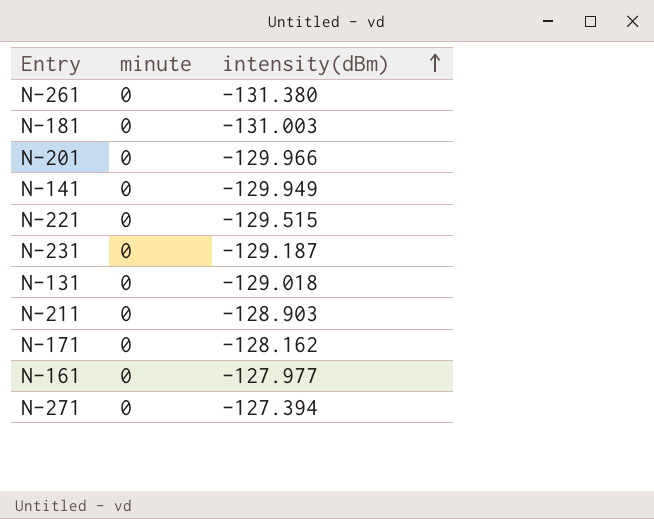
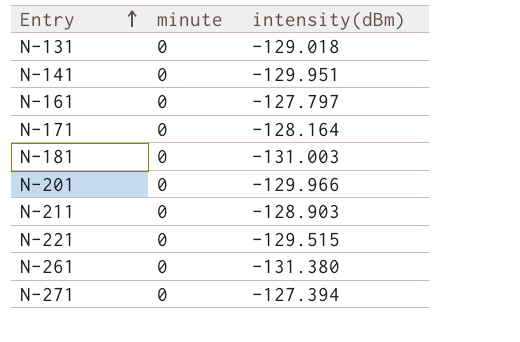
row order: intensity(dBm) ascending -> Entry ascending
row N-231: 0 | -129.187 -> none
N-141 | intensity(dBm): -129.949 -> -129.951
N-161 | intensity(dBm): -127.977 -> -127.797
N-171 | intensity(dBm): -128.162 -> -128.164

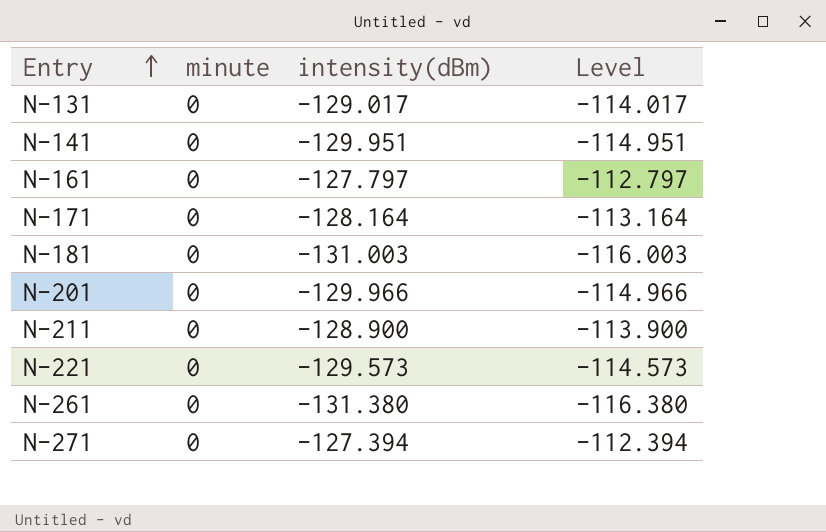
column Level | formula: none -> [intensity(dBm)] + 15
N-131 | intensity(dBm): -129.018 -> -129.017
N-211 | intensity(dBm): -128.903 -> -128.900
N-221 | intensity(dBm): -129.515 -> -129.573

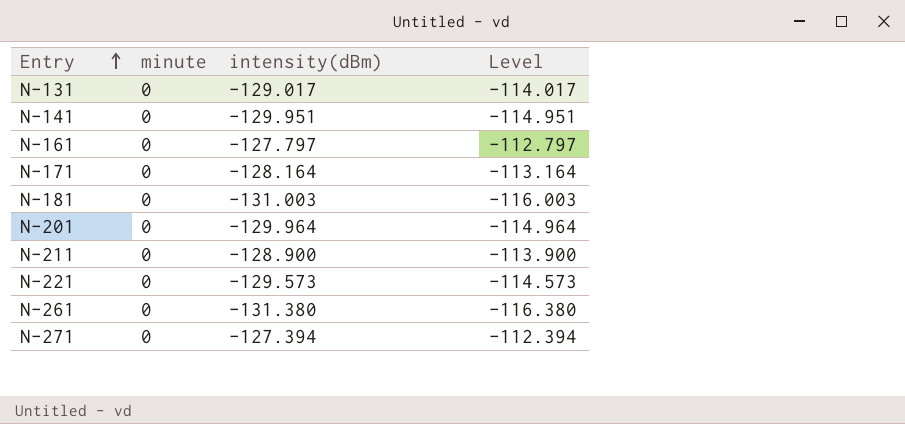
N-201 | intensity(dBm): -129.966 -> -129.964
N-201 | Level: -114.966 -> -114.964

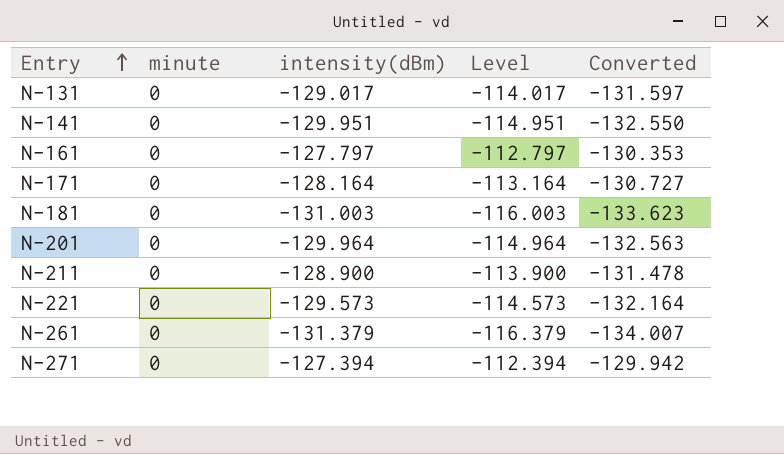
column Converted | formula: none -> [intensity(dBm)] * 1.02
N-261 | intensity(dBm): -131.380 -> -131.379
N-261 | Level: -116.380 -> -116.379

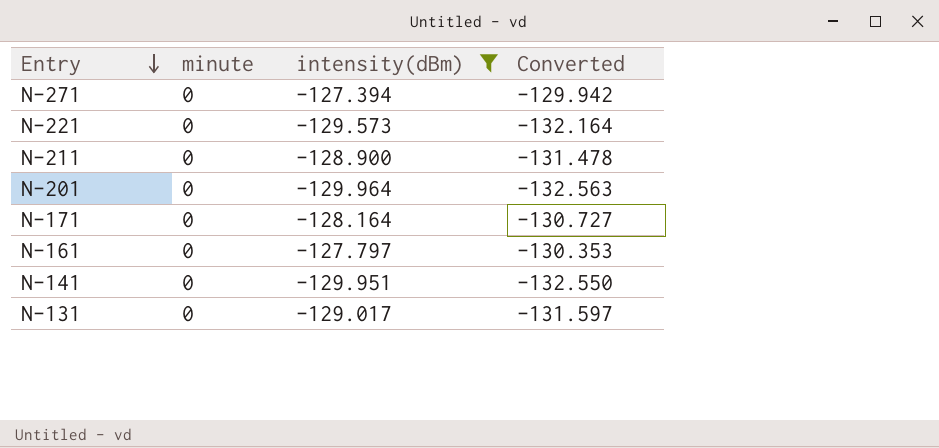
filter: none -> intensity(dBm) >= -129.964
row order: Entry ascending -> Entry descending
column Level | formula: [intensity(dBm)] + 15 -> none

